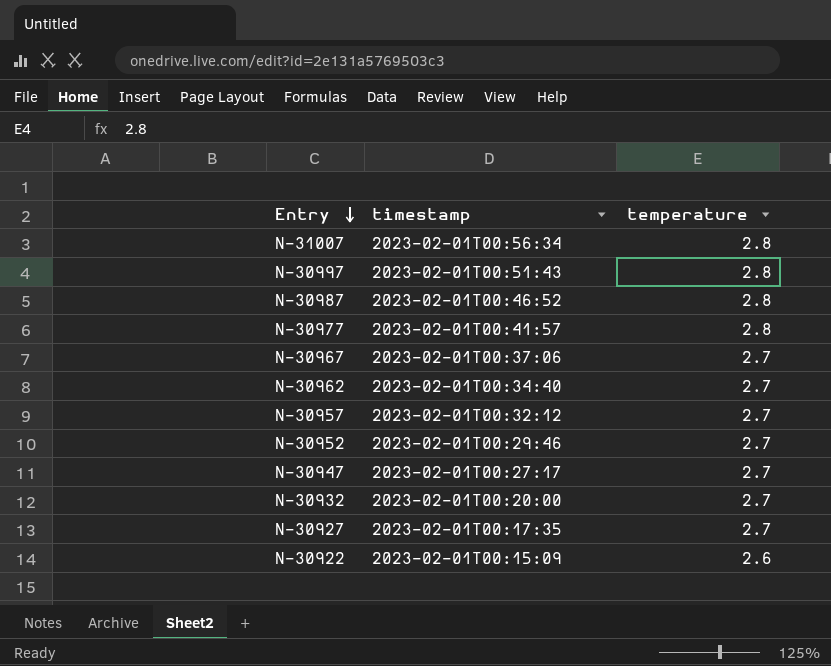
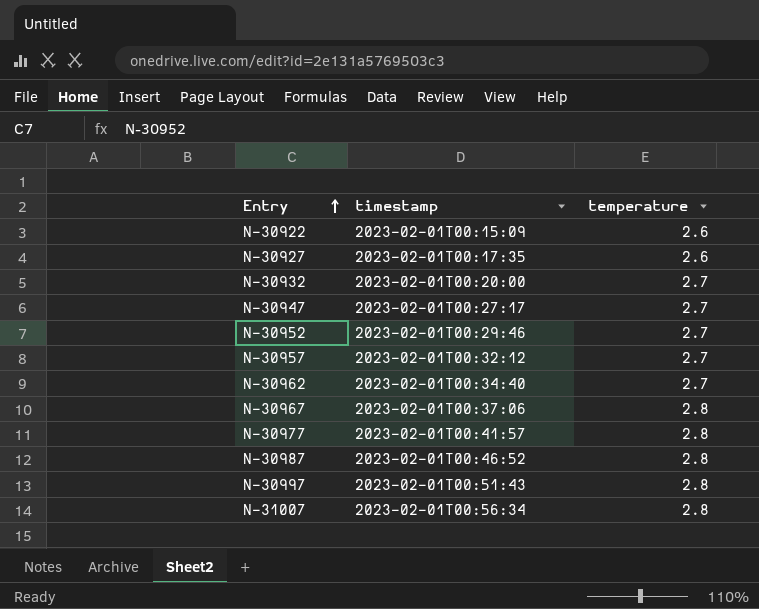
row order: Entry descending -> Entry ascending
N-30927 | temperature: 2.7 -> 2.6
N-30967 | temperature: 2.7 -> 2.8

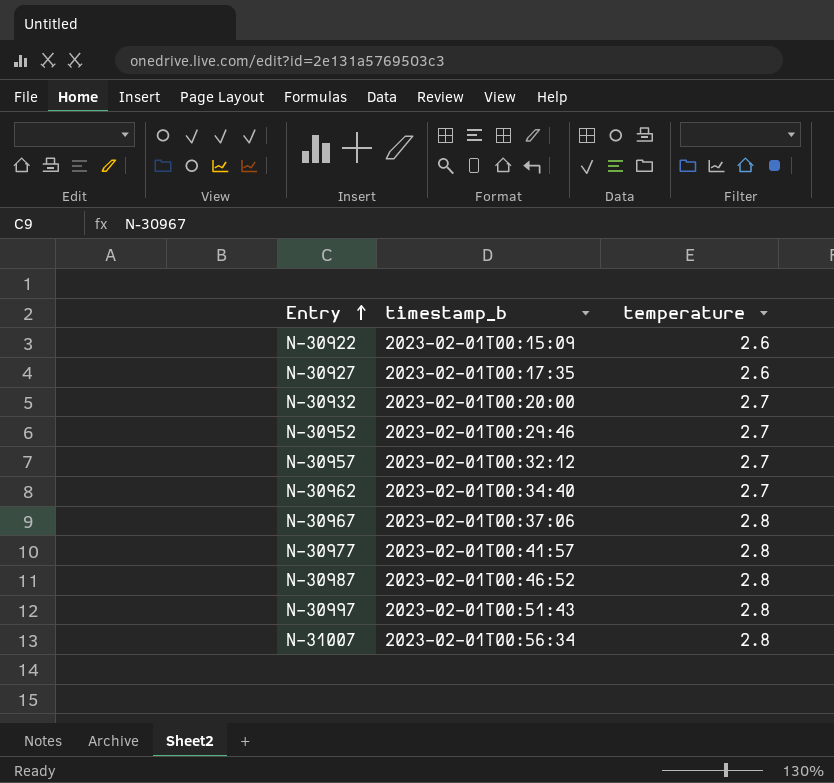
column name: timestamp -> timestamp_b
row N-30947: 2023-02-01T00:27:17 | 2.7 -> none

